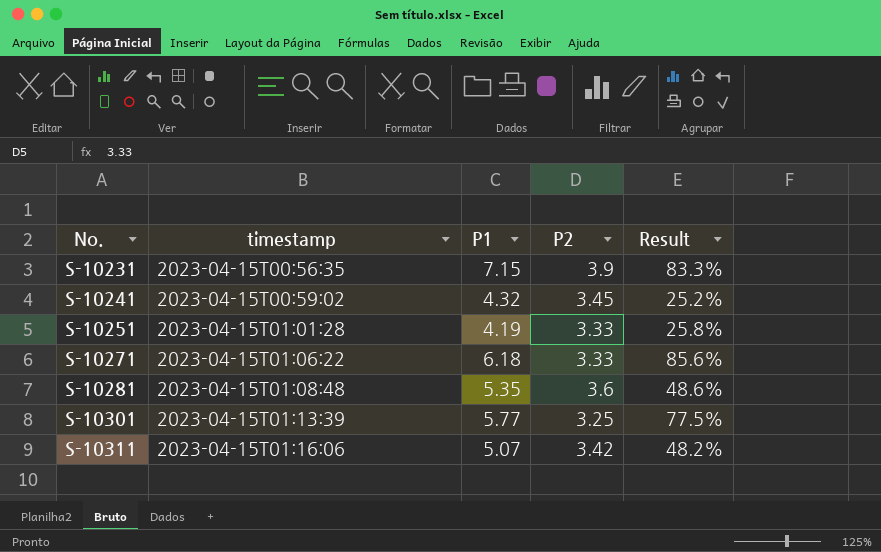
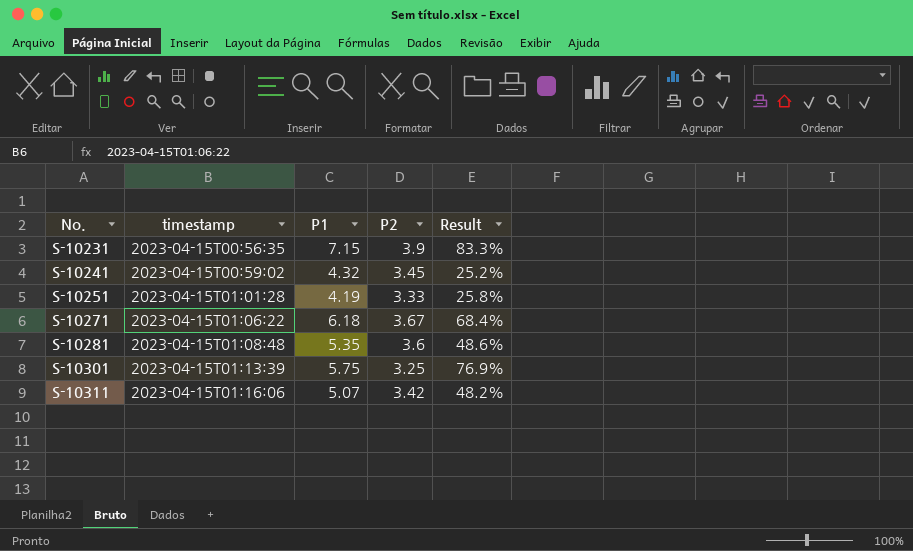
S-10271 | P2: 3.33 -> 3.67
S-10271 | Result: 85.6% -> 68.4%
S-10301 | P1: 5.77 -> 5.75
S-10301 | Result: 77.5% -> 76.9%

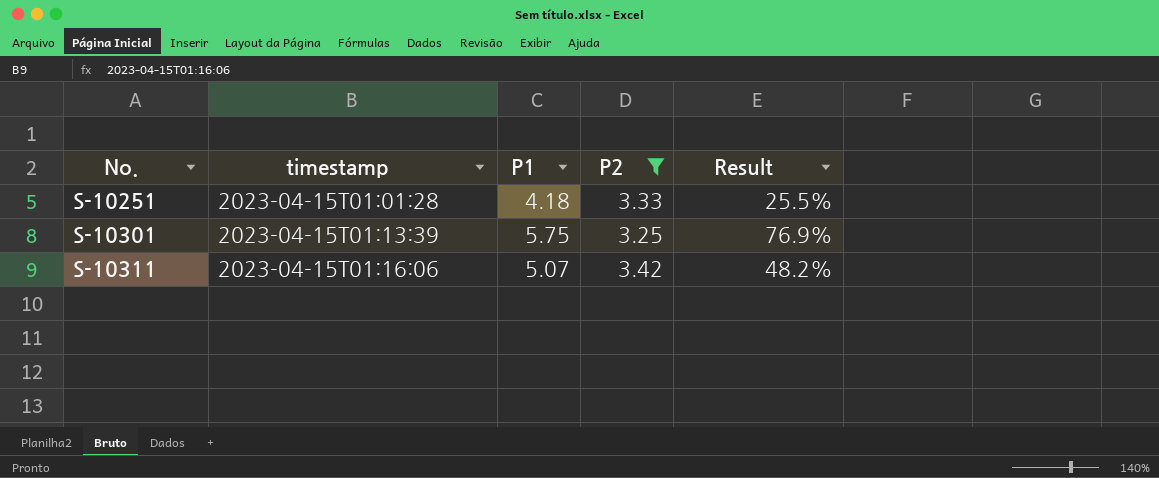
filter: none -> P2 <= 3.42
S-10251 | P1: 4.19 -> 4.18
S-10251 | Result: 25.8% -> 25.5%

